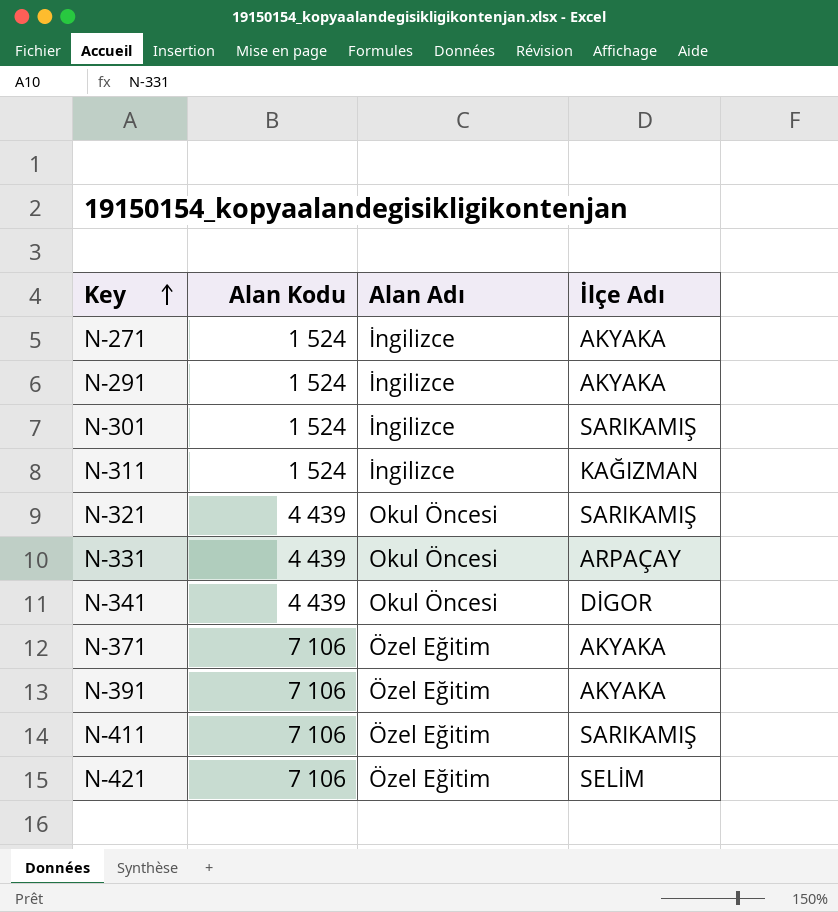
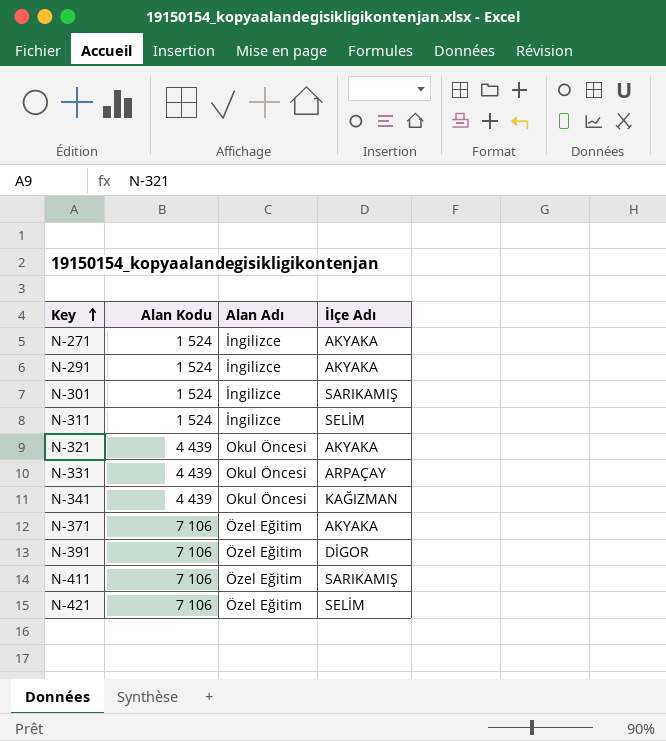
N-311 | İlçe Adı: KAĞIZMAN -> SELİM
N-321 | İlçe Adı: SARIKAMIŞ -> AKYAKA
N-341 | İlçe Adı: DİGOR -> KAĞIZMAN
N-391 | İlçe Adı: AKYAKA -> DİGOR

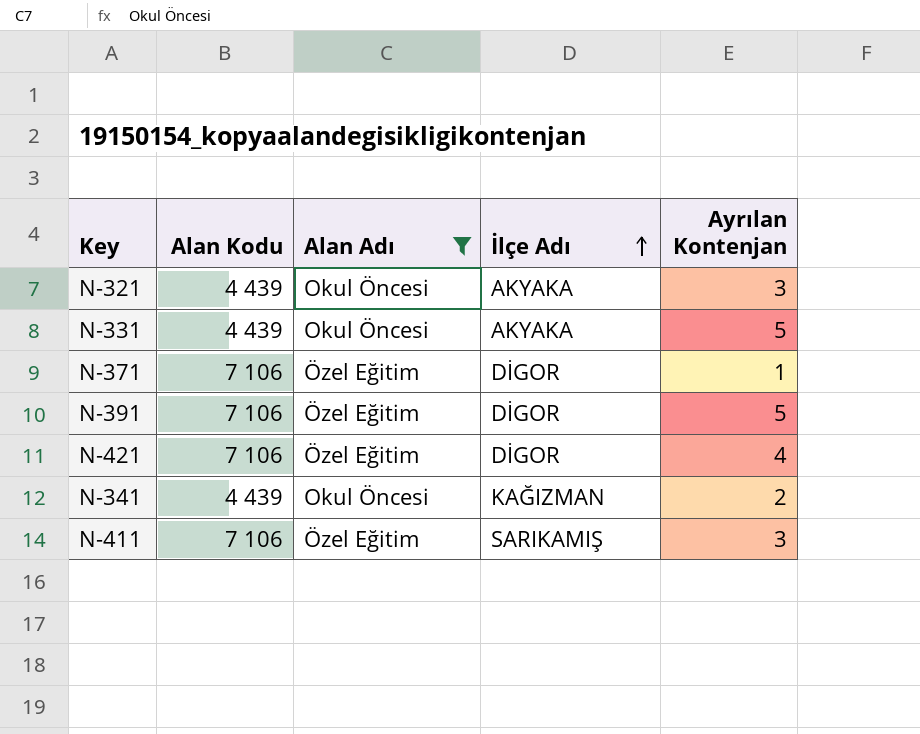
filter: none -> Alan Adı != İngilizce
row order: Key ascending -> İlçe Adı ascending
column Ayrılan Kontenjan | position: none -> 5
N-331 | İlçe Adı: ARPAÇAY -> AKYAKA
N-371 | İlçe Adı: AKYAKA -> DİGOR
N-421 | İlçe Adı: SELİM -> DİGOR

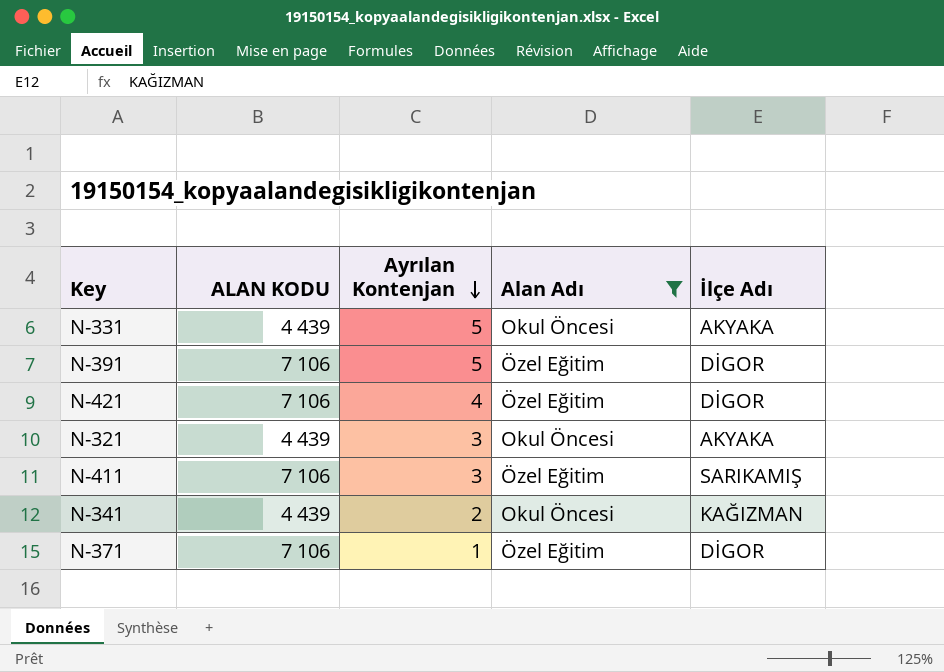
row order: İlçe Adı ascending -> Ayrılan Kontenjan descending
column name: Alan Kodu -> ALAN KODU
column Ayrılan Kontenjan | position: 5 -> 3

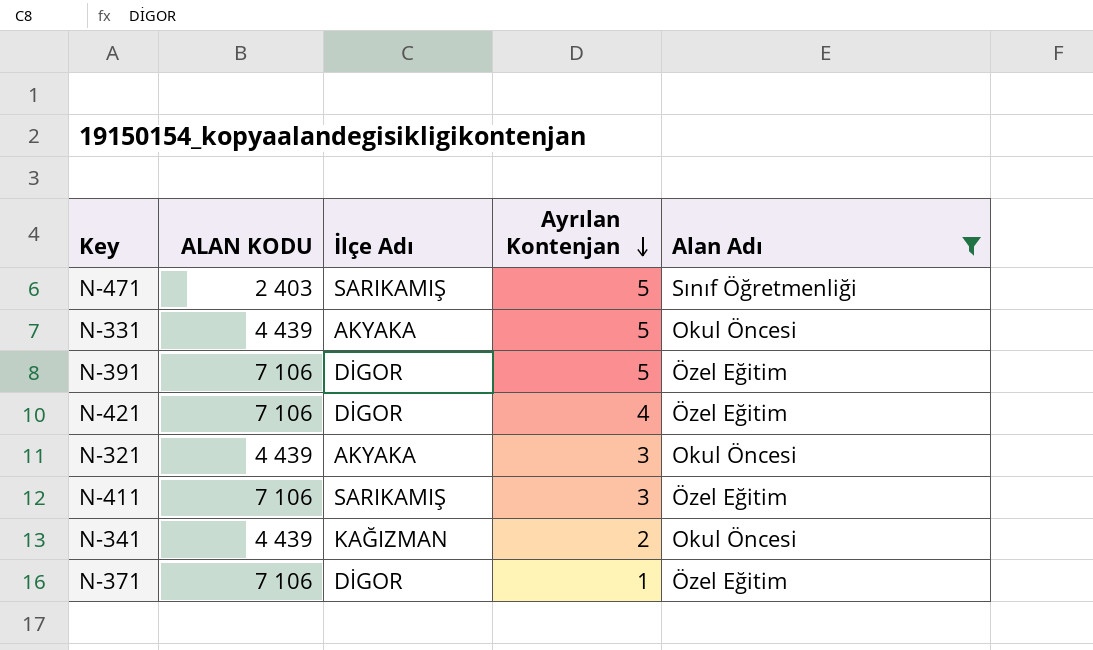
column İlçe Adı | position: 5 -> 3
row N-471: none -> 2 403 | SARIKAMIŞ | 5 | Sınıf Öğretmenliği

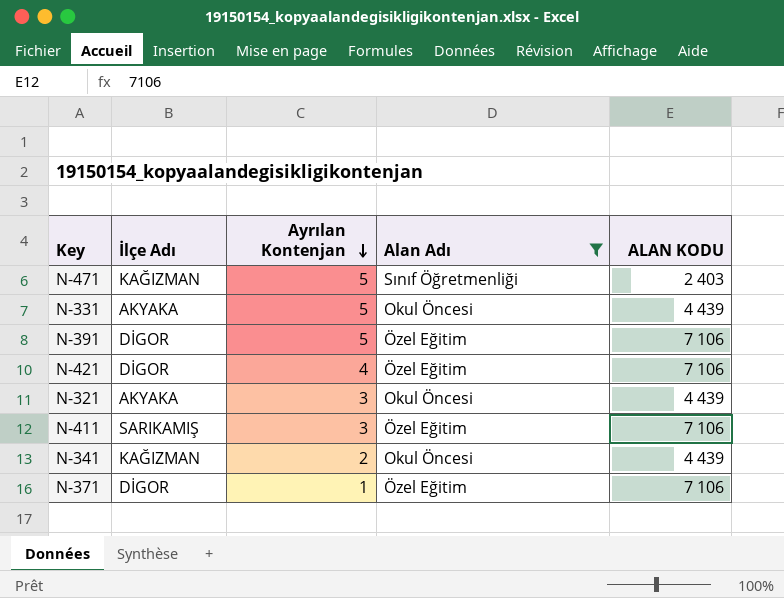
column ALAN KODU | position: 2 -> 5
N-471 | İlçe Adı: SARIKAMIŞ -> KAĞIZMAN

